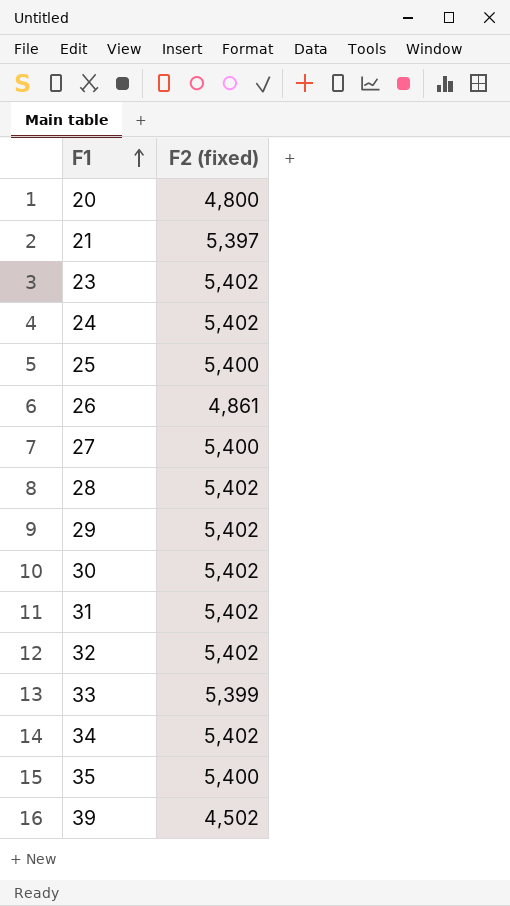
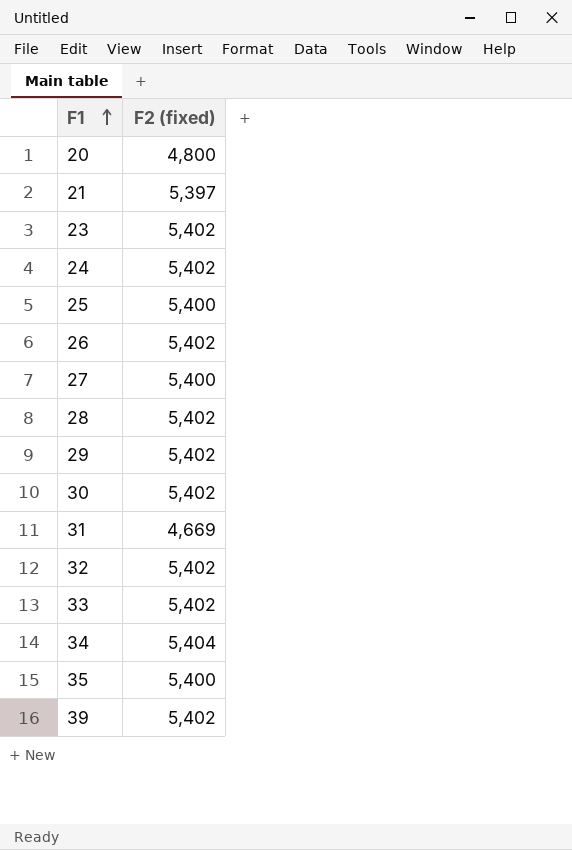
26 | F2 (fixed): 4,861 -> 5,402
31 | F2 (fixed): 5,402 -> 4,669
33 | F2 (fixed): 5,399 -> 5,402
34 | F2 (fixed): 5,402 -> 5,404
39 | F2 (fixed): 4,502 -> 5,402

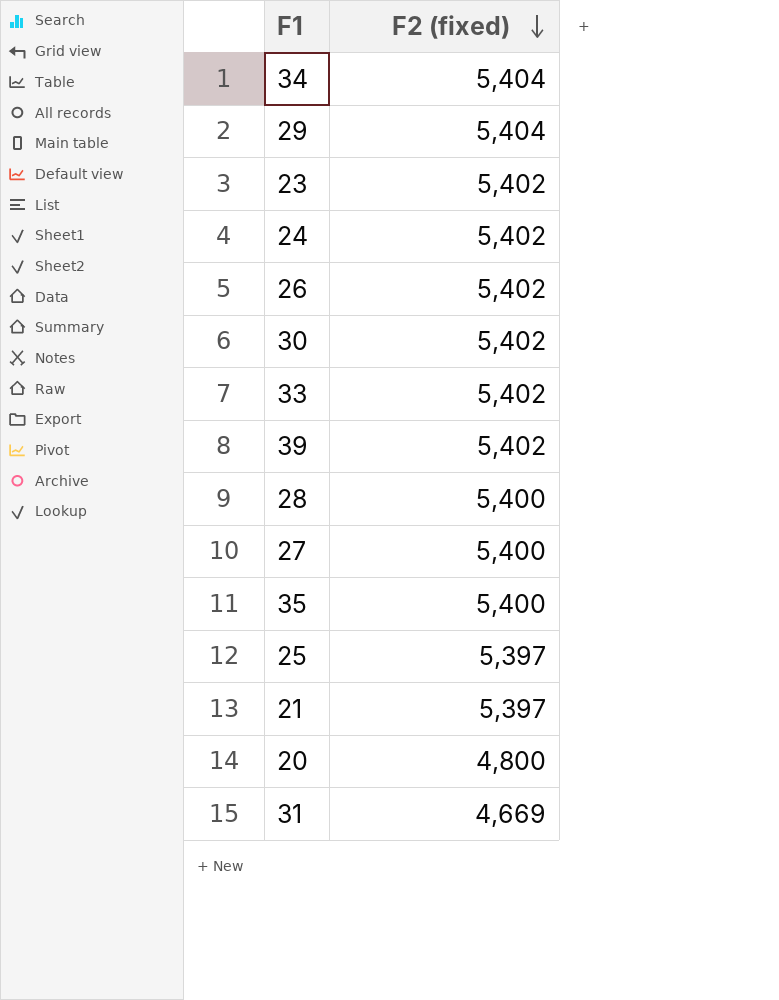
row order: F1 ascending -> F2 (fixed) descending
row 32: 5,402 -> none
29 | F2 (fixed): 5,402 -> 5,404
28 | F2 (fixed): 5,402 -> 5,400
25 | F2 (fixed): 5,400 -> 5,397

